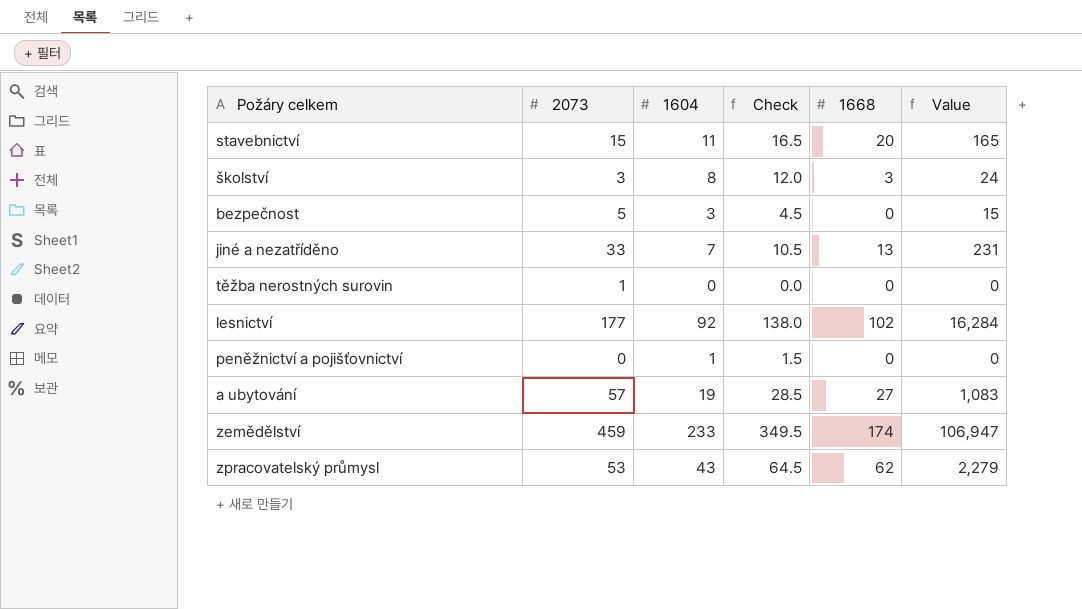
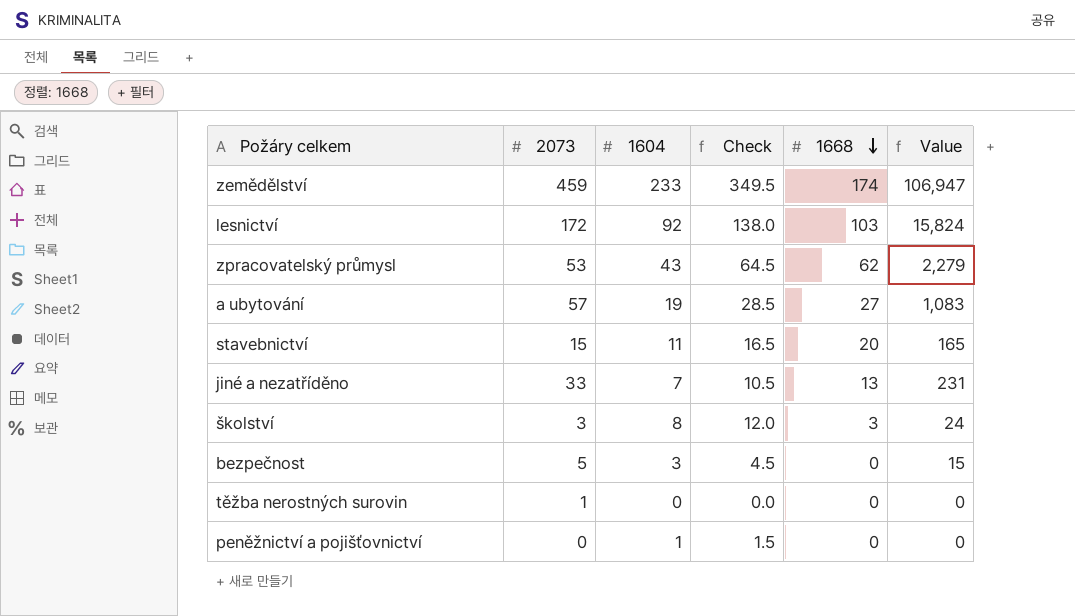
row order: none -> 1668 descending
lesnictví | 2073: 177 -> 172
lesnictví | 1668: 102 -> 103
lesnictví | Value: 16,284 -> 15,824

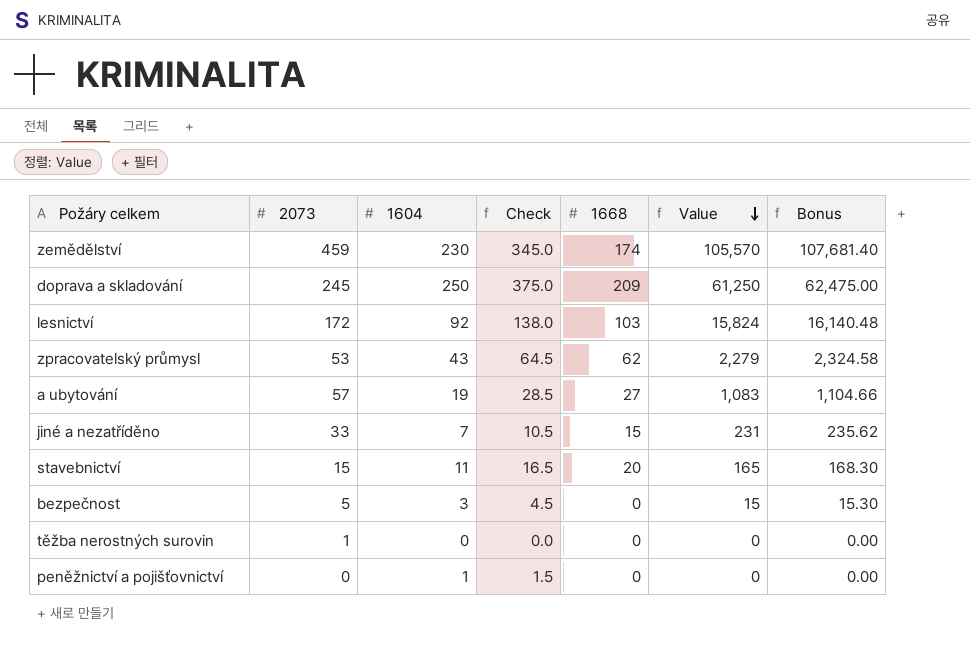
row order: 1668 descending -> Value descending
column Bonus | formula: none -> [Value] * 1.02
row školství: 3 | 8 | 12.0 | 3 | 24 -> none
zemědělství | 1604: 233 -> 230
zemědělství | Check: 349.5 -> 345.0
zemědělství | Value: 106,947 -> 105,570
row doprava a skladování: none -> 245 | 250 | 375.0 | 209 | 61,250 | 62,475.00
jiné a nezatříděno | 1668: 13 -> 15

